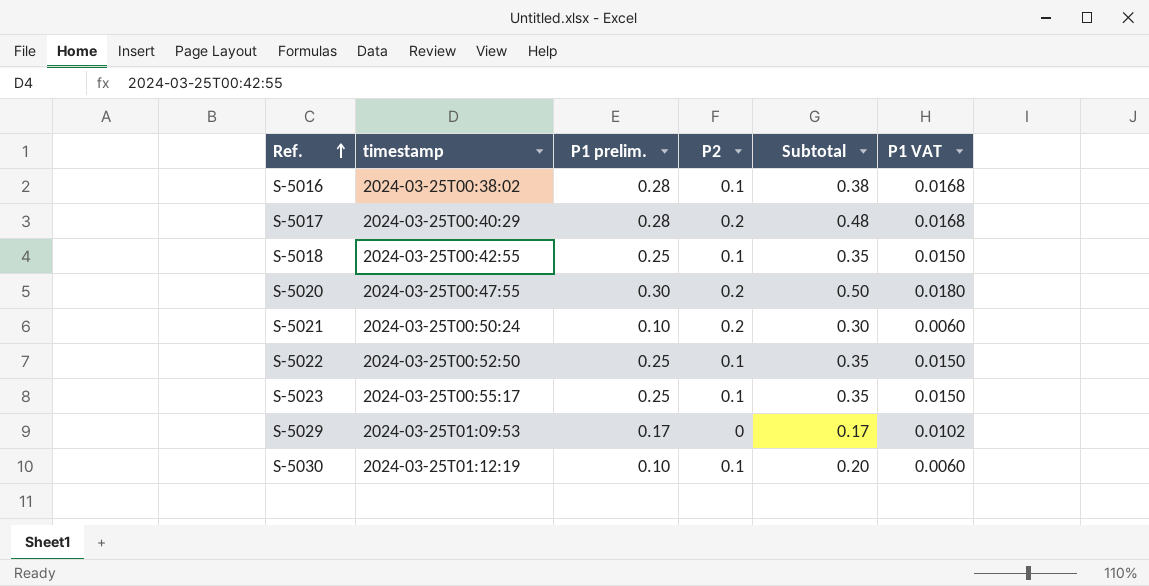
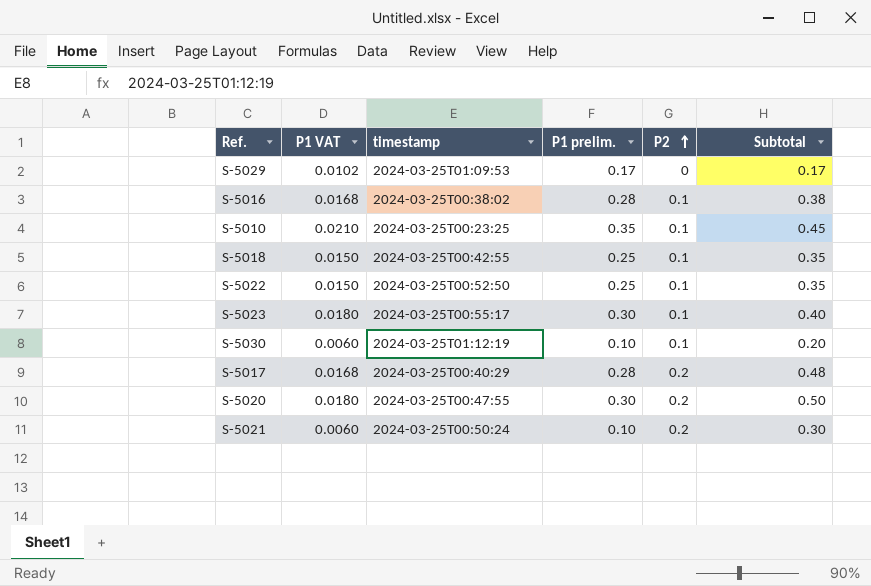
row order: Ref. ascending -> P2 ascending
column P1 VAT | position: 6 -> 2
row S-5010: none -> 0.0210 | 2024-03-25T00:23:25 | 0.35 | 0.1 | 0.45
S-5023 | P1 VAT: 0.0150 -> 0.0180
S-5023 | P1 prelim.: 0.25 -> 0.30
S-5023 | Subtotal: 0.35 -> 0.40

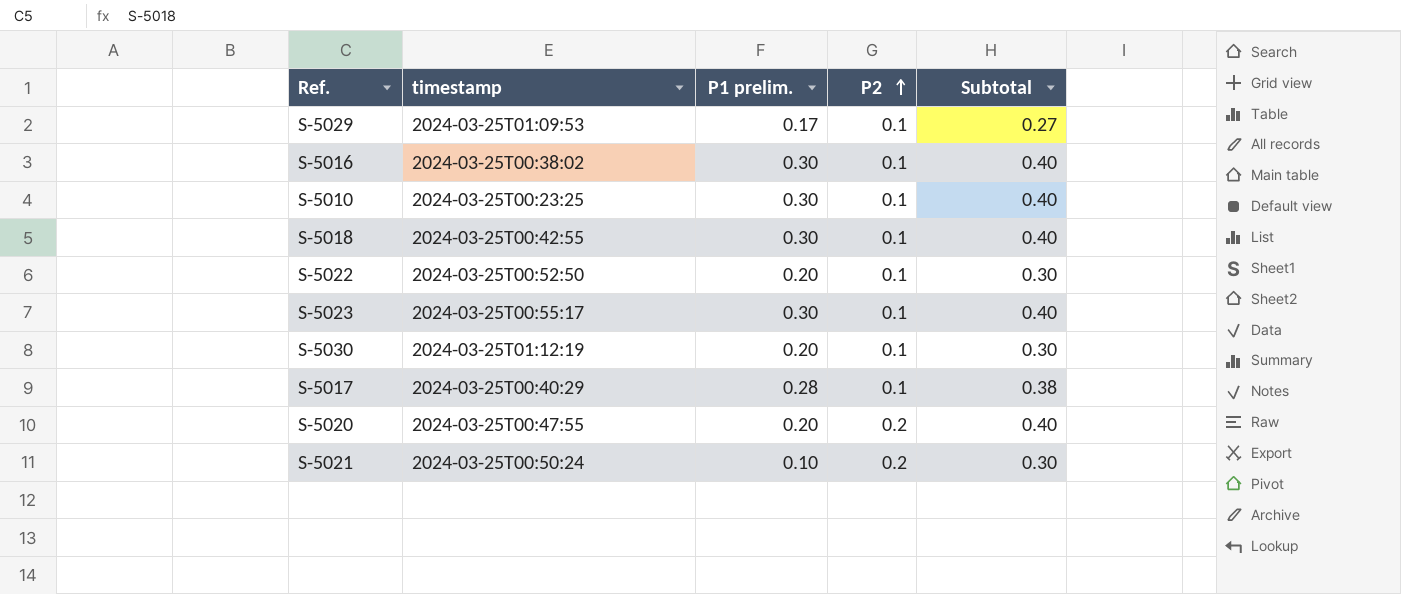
column P1 VAT | formula: [P1 prelim.] * 0.06 -> none
S-5029 | P2: 0 -> 0.1
S-5029 | Subtotal: 0.17 -> 0.27
S-5016 | P1 prelim.: 0.28 -> 0.30
S-5016 | Subtotal: 0.38 -> 0.40
S-5010 | P1 prelim.: 0.35 -> 0.30
S-5010 | Subtotal: 0.45 -> 0.40
S-5018 | P1 prelim.: 0.25 -> 0.30
S-5018 | Subtotal: 0.35 -> 0.40
S-5022 | P1 prelim.: 0.25 -> 0.20
S-5022 | Subtotal: 0.35 -> 0.30
S-5030 | P1 prelim.: 0.10 -> 0.20
S-5030 | Subtotal: 0.20 -> 0.30
S-5017 | P2: 0.2 -> 0.1
S-5017 | Subtotal: 0.48 -> 0.38
S-5020 | P1 prelim.: 0.30 -> 0.20
S-5020 | Subtotal: 0.50 -> 0.40

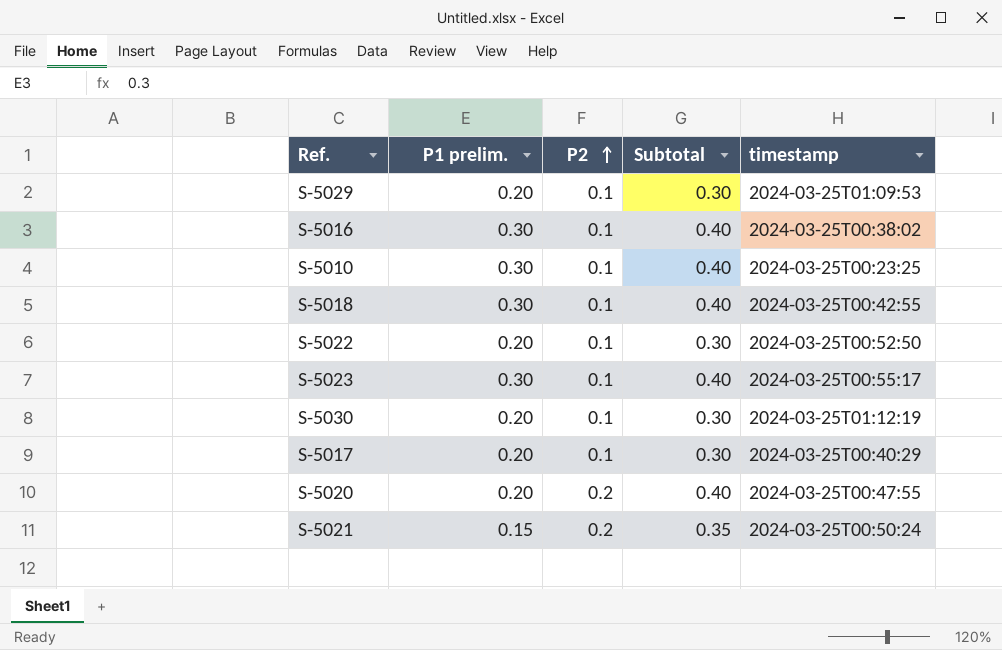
column timestamp | position: 2 -> 5
S-5029 | P1 prelim.: 0.17 -> 0.20
S-5029 | Subtotal: 0.27 -> 0.30
S-5017 | P1 prelim.: 0.28 -> 0.20
S-5017 | Subtotal: 0.38 -> 0.30
S-5021 | P1 prelim.: 0.10 -> 0.15
S-5021 | Subtotal: 0.30 -> 0.35

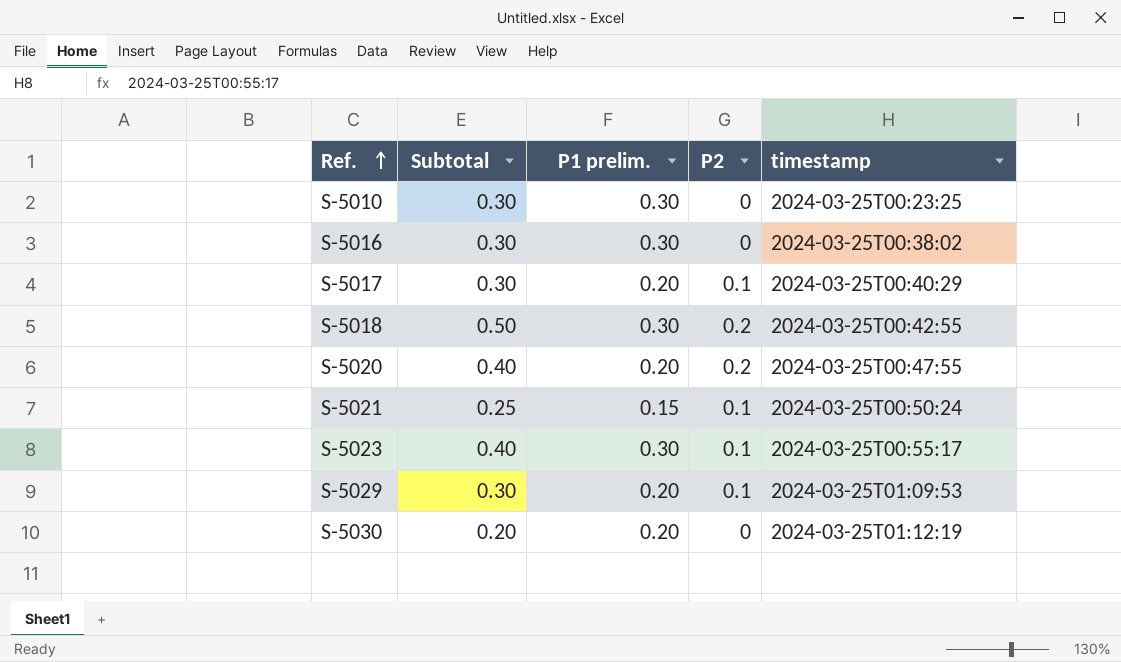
row order: P2 ascending -> Ref. ascending
column Subtotal | position: 4 -> 2
row S-5022: 0.20 | 0.1 | 0.30 | 2024-03-25T00:52:50 -> none
S-5010 | Subtotal: 0.40 -> 0.30
S-5010 | P2: 0.1 -> 0
S-5016 | Subtotal: 0.40 -> 0.30
S-5016 | P2: 0.1 -> 0
S-5018 | Subtotal: 0.40 -> 0.50
S-5018 | P2: 0.1 -> 0.2
S-5021 | Subtotal: 0.35 -> 0.25
S-5021 | P2: 0.2 -> 0.1
S-5030 | Subtotal: 0.30 -> 0.20
S-5030 | P2: 0.1 -> 0

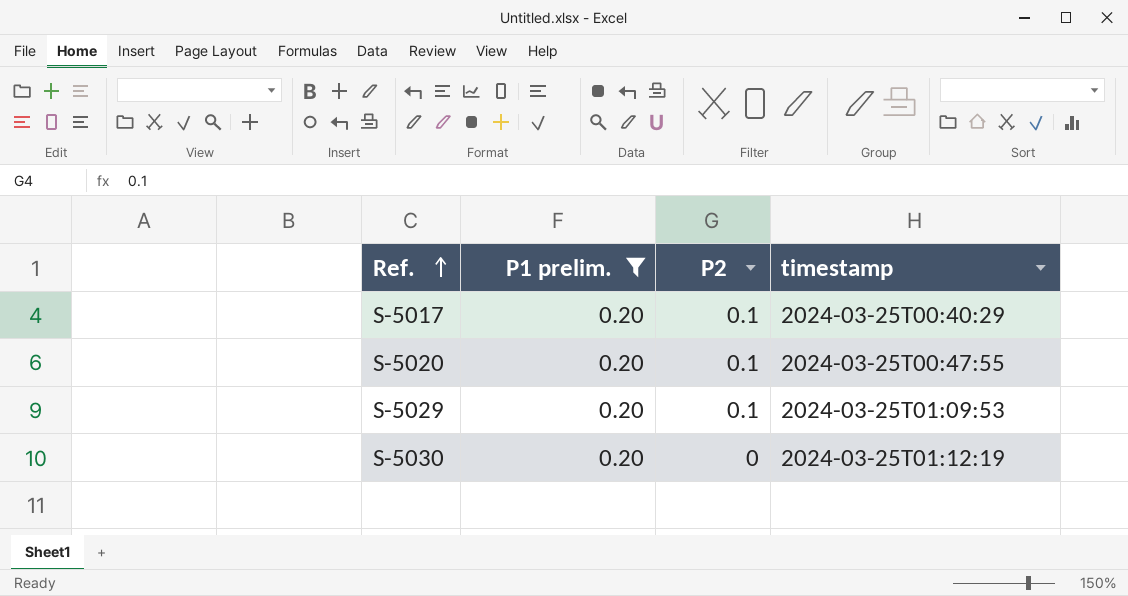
filter: none -> P1 prelim. = 0.20
column Subtotal | formula: [P1 prelim.] + [P2] -> none
S-5020 | P2: 0.2 -> 0.1

